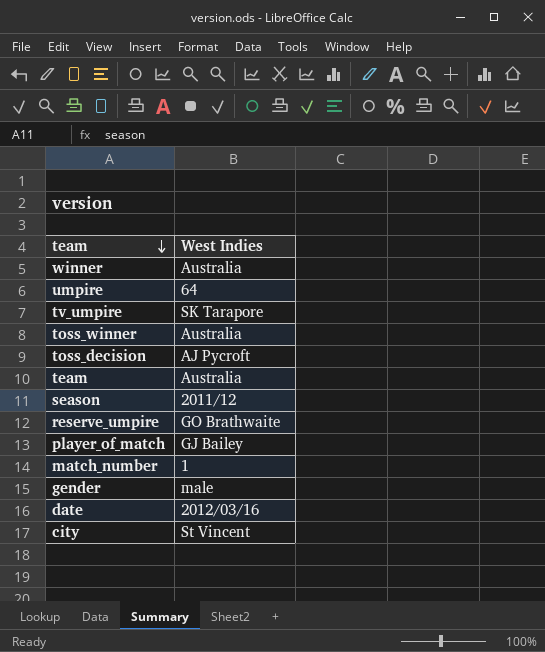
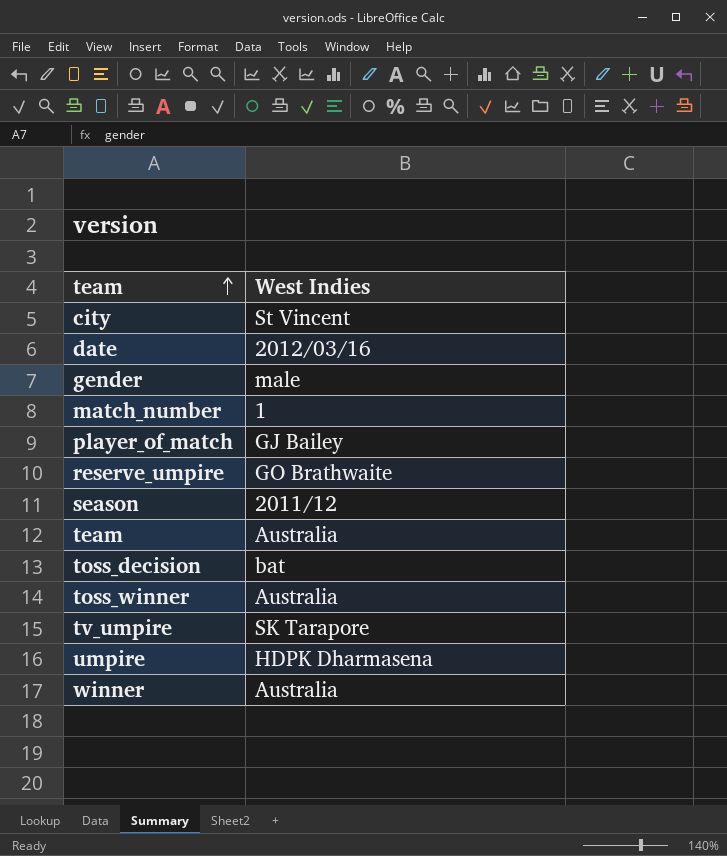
row order: team descending -> team ascending
toss_decision | West Indies: AJ Pycroft -> bat
umpire | West Indies: 64 -> HDPK Dharmasena

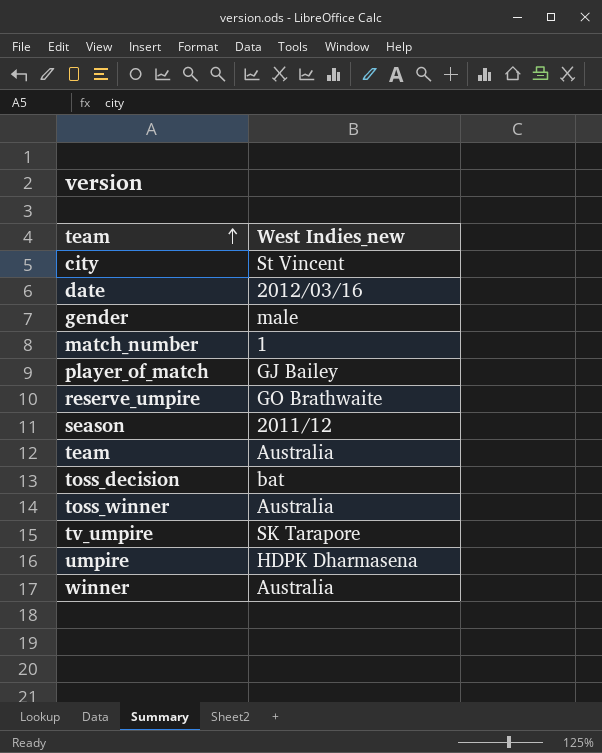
column name: West Indies -> West Indies_new

